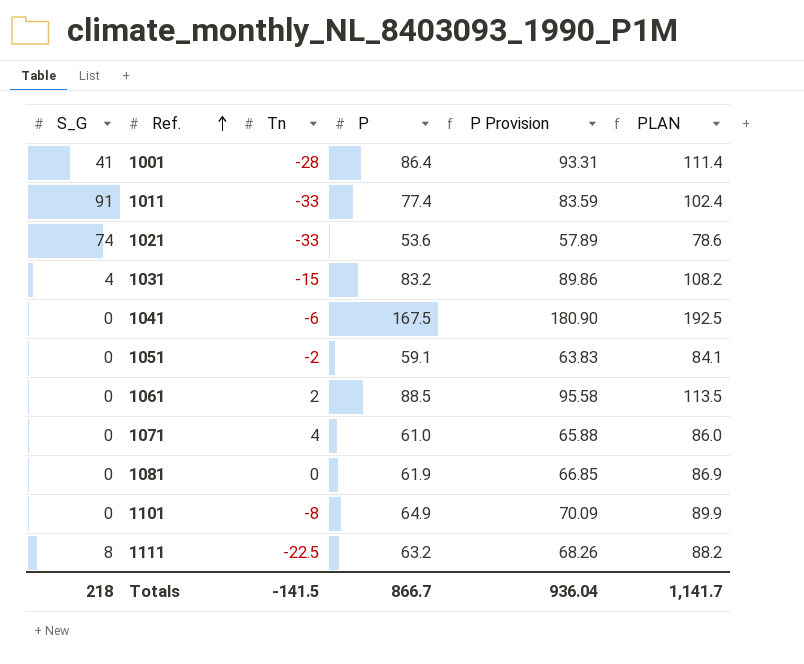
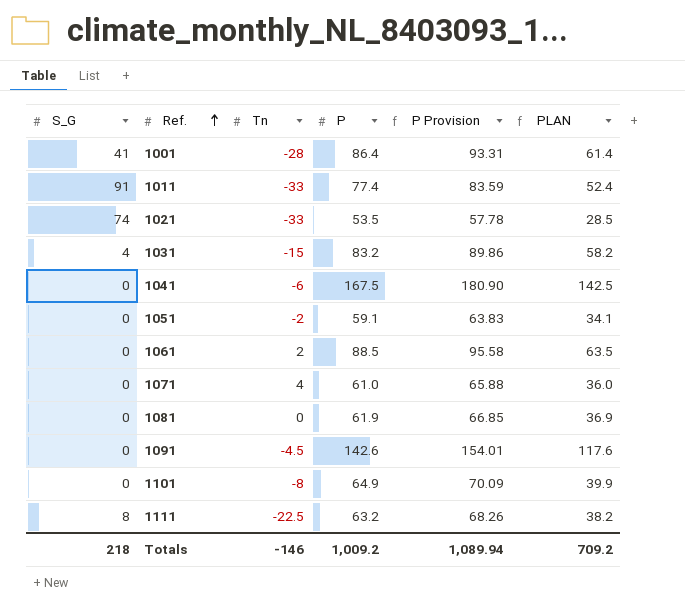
column PLAN | formula: [P] + 25 -> [P] - 25
1021 | P: 53.6 -> 53.5
1021 | P Provision: 57.89 -> 57.78
row 1091: none -> 0 | -4.5 | 142.6 | 154.01 | 117.6
Totals | Tn: -141.5 -> -146
Totals | P: 866.7 -> 1,009.2
Totals | P Provision: 936.04 -> 1,089.94
Totals | PLAN: 1,141.7 -> 709.2

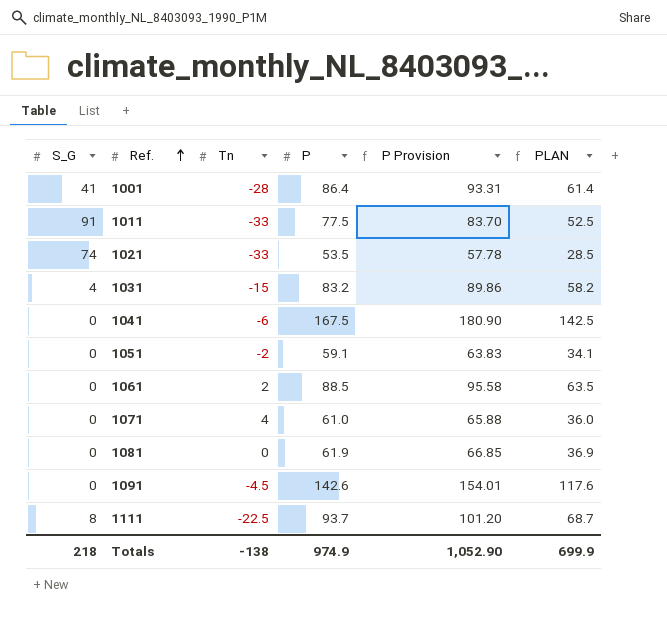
row 1101: 0 | -8 | 64.9 | 70.09 | 39.9 -> none
1011 | P: 77.4 -> 77.5
1011 | P Provision: 83.59 -> 83.70
1011 | PLAN: 52.4 -> 52.5
1111 | P: 63.2 -> 93.7
1111 | P Provision: 68.26 -> 101.20
1111 | PLAN: 38.2 -> 68.7
Totals | Tn: -146 -> -138
Totals | P: 1,009.2 -> 974.9
Totals | P Provision: 1,089.94 -> 1,052.90
Totals | PLAN: 709.2 -> 699.9

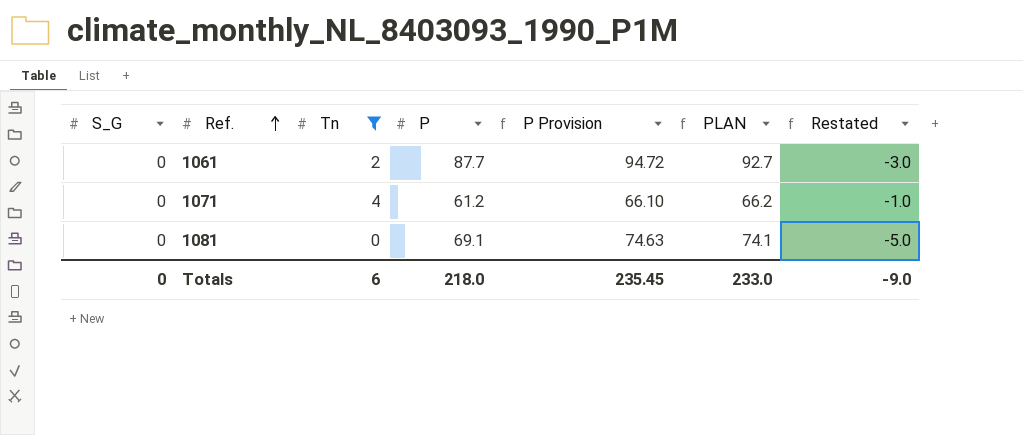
filter: none -> Tn >= 0
column PLAN | formula: [P] - 25 -> [P] + 5
column Restated | formula: none -> [Tn] - 5
1061 | P: 88.5 -> 87.7
1061 | P Provision: 95.58 -> 94.72
1071 | P: 61.0 -> 61.2
1071 | P Provision: 65.88 -> 66.10
1081 | P: 61.9 -> 69.1
1081 | P Provision: 66.85 -> 74.63
Totals | S_G: 218 -> 0
Totals | Tn: -138 -> 6
Totals | P: 974.9 -> 218.0
Totals | P Provision: 1,052.90 -> 235.45
Totals | PLAN: 699.9 -> 233.0

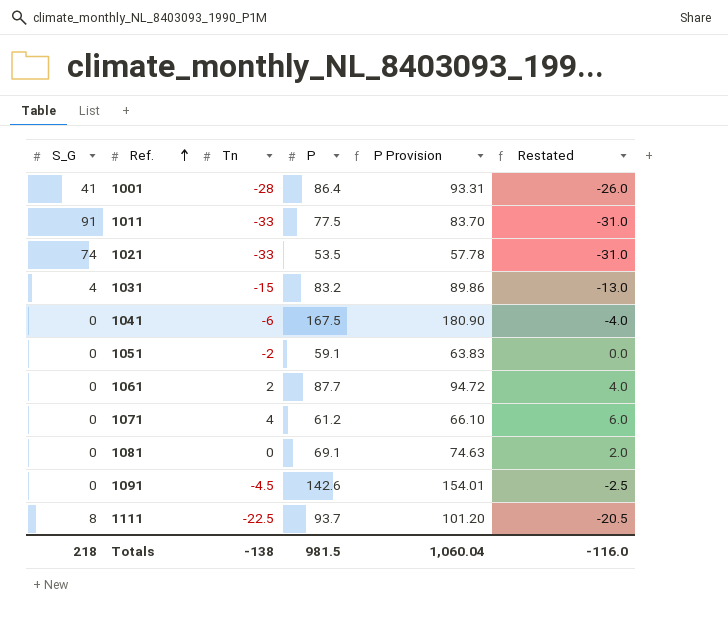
filter: Tn >= 0 -> none
column PLAN | formula: [P] + 5 -> none
column Restated | formula: [Tn] - 5 -> [Tn] + 2
Totals | S_G: 0 -> 218
Totals | Tn: 6 -> -138
Totals | P: 218.0 -> 981.5
Totals | P Provision: 235.45 -> 1,060.04
Totals | Restated: -9.0 -> -116.0

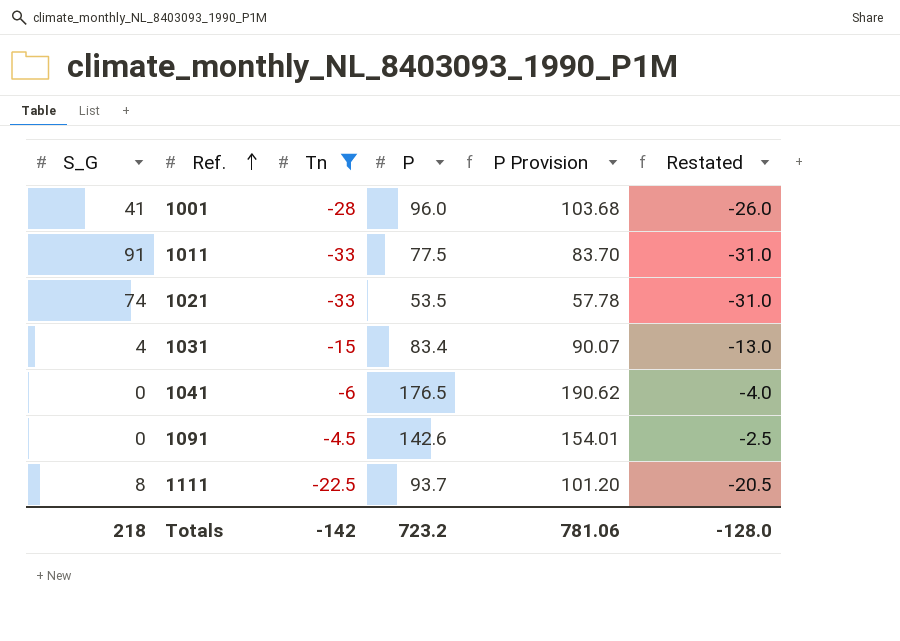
filter: none -> Tn <= -4.5
1001 | P: 86.4 -> 96.0
1001 | P Provision: 93.31 -> 103.68
1031 | P: 83.2 -> 83.4
1031 | P Provision: 89.86 -> 90.07
1041 | P: 167.5 -> 176.5
1041 | P Provision: 180.90 -> 190.62
Totals | Tn: -138 -> -142
Totals | P: 981.5 -> 723.2
Totals | P Provision: 1,060.04 -> 781.06
Totals | Restated: -116.0 -> -128.0

